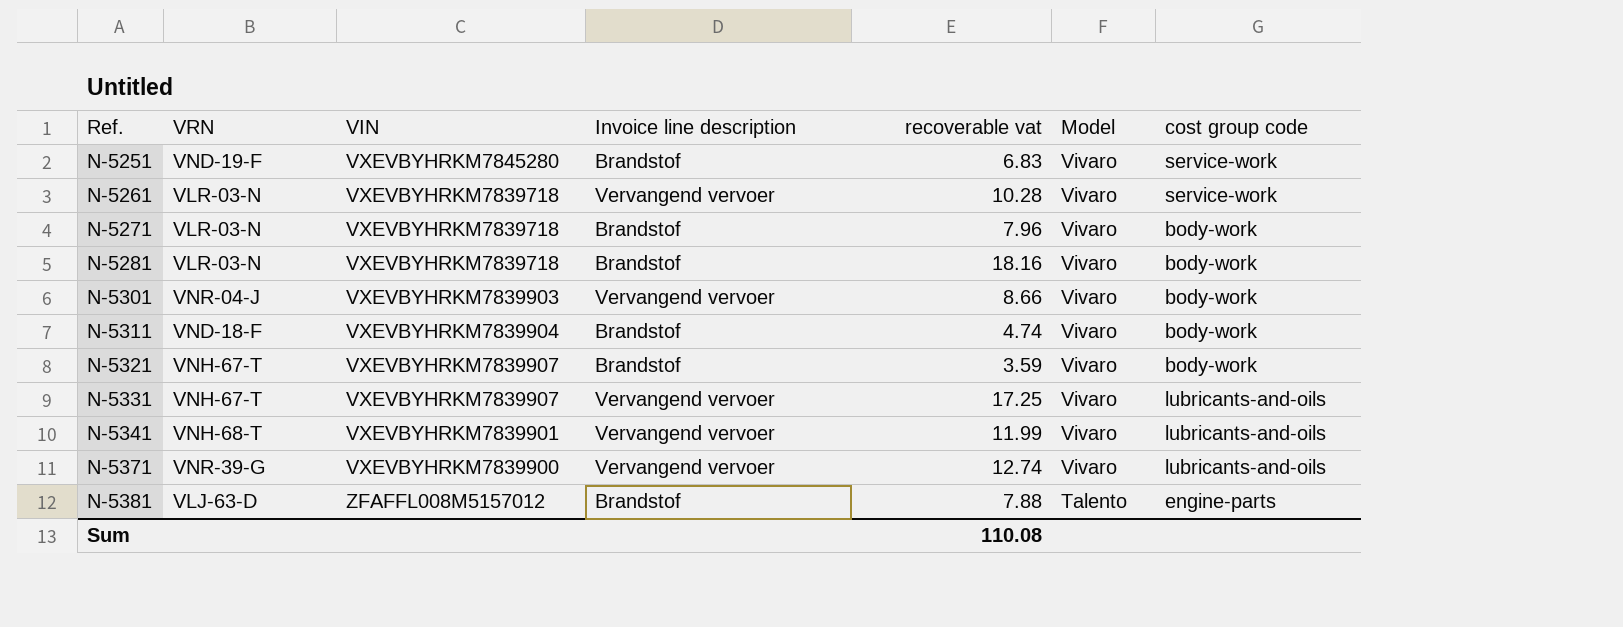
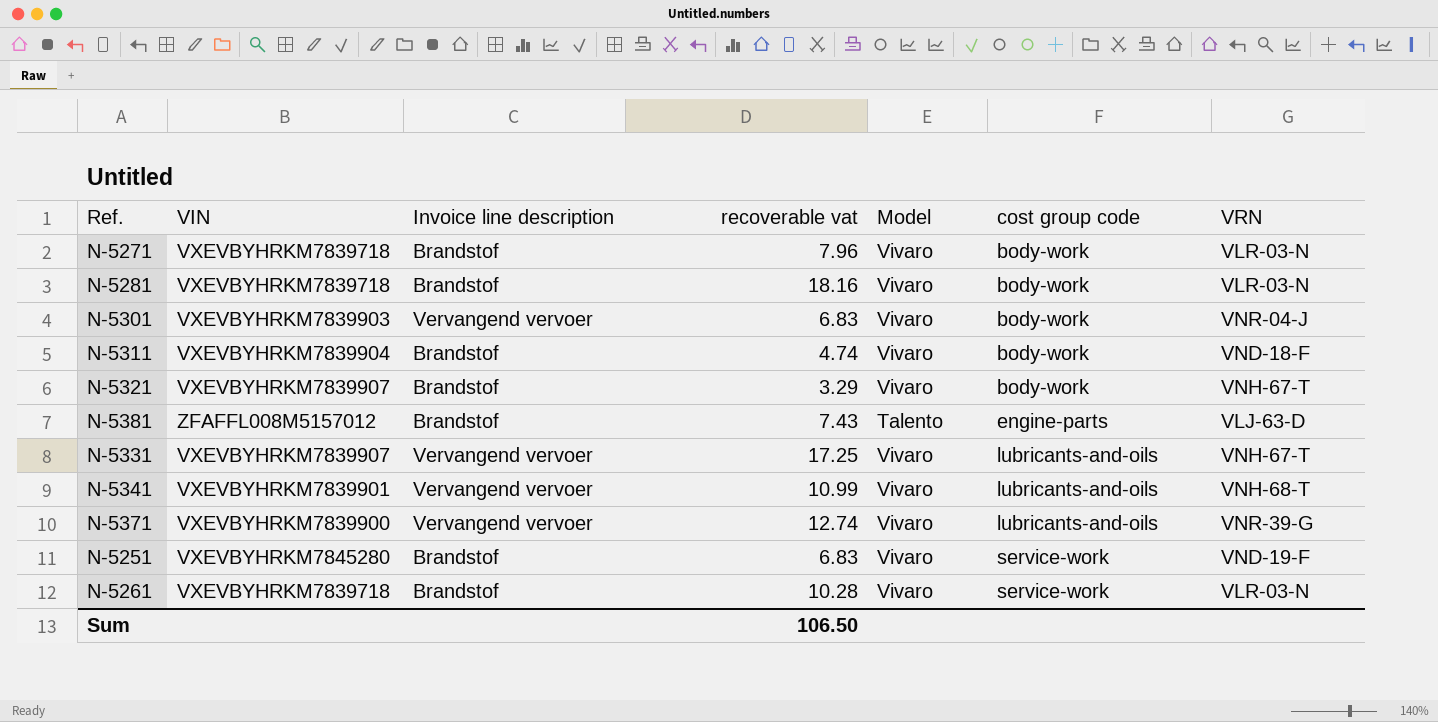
row order: Ref. ascending -> cost group code ascending
column VRN | position: 2 -> 7
N-5301 | recoverable vat: 8.66 -> 6.83
N-5321 | recoverable vat: 3.59 -> 3.29
N-5381 | recoverable vat: 7.88 -> 7.43
N-5341 | recoverable vat: 11.99 -> 10.99
N-5261 | Invoice line description: Vervangend vervoer -> Brandstof
Sum | recoverable vat: 110.08 -> 106.50

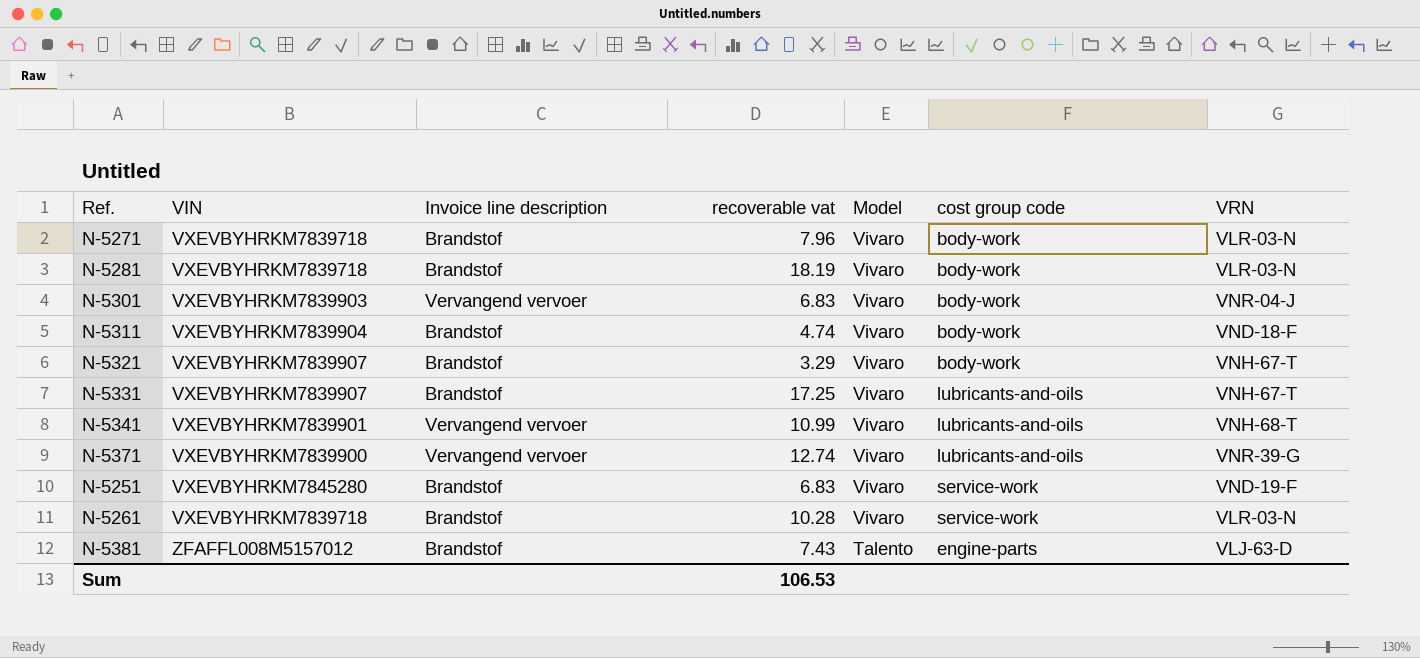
row order: cost group code ascending -> Model descending
N-5281 | recoverable vat: 18.16 -> 18.19
N-5331 | Invoice line description: Vervangend vervoer -> Brandstof
Sum | recoverable vat: 106.50 -> 106.53

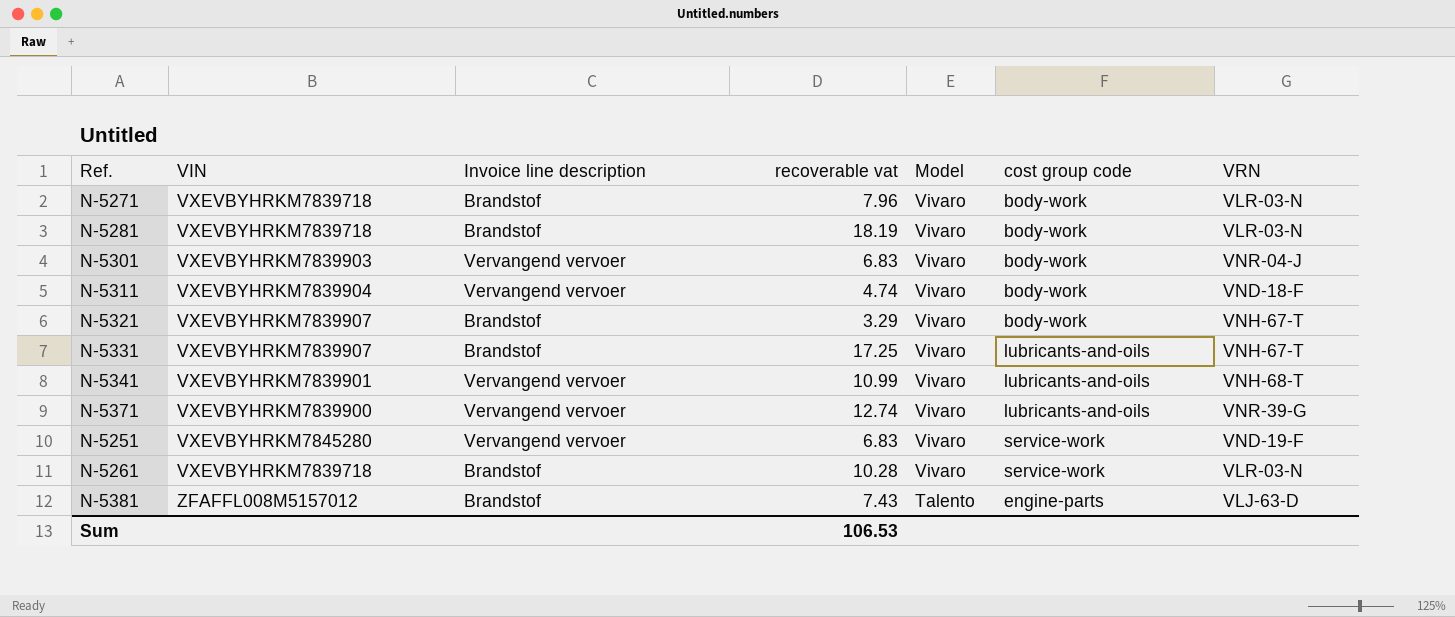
N-5311 | Invoice line description: Brandstof -> Vervangend vervoer
N-5251 | Invoice line description: Brandstof -> Vervangend vervoer

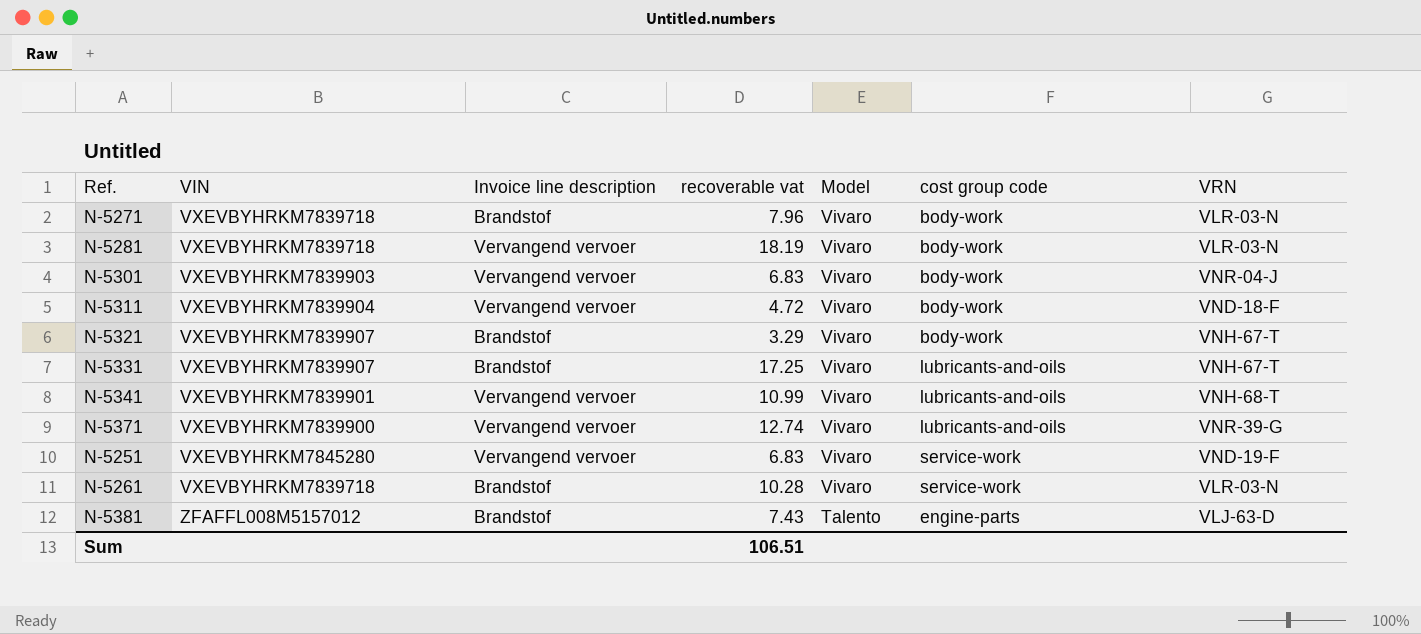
N-5281 | Invoice line description: Brandstof -> Vervangend vervoer
N-5311 | recoverable vat: 4.74 -> 4.72
Sum | recoverable vat: 106.53 -> 106.51

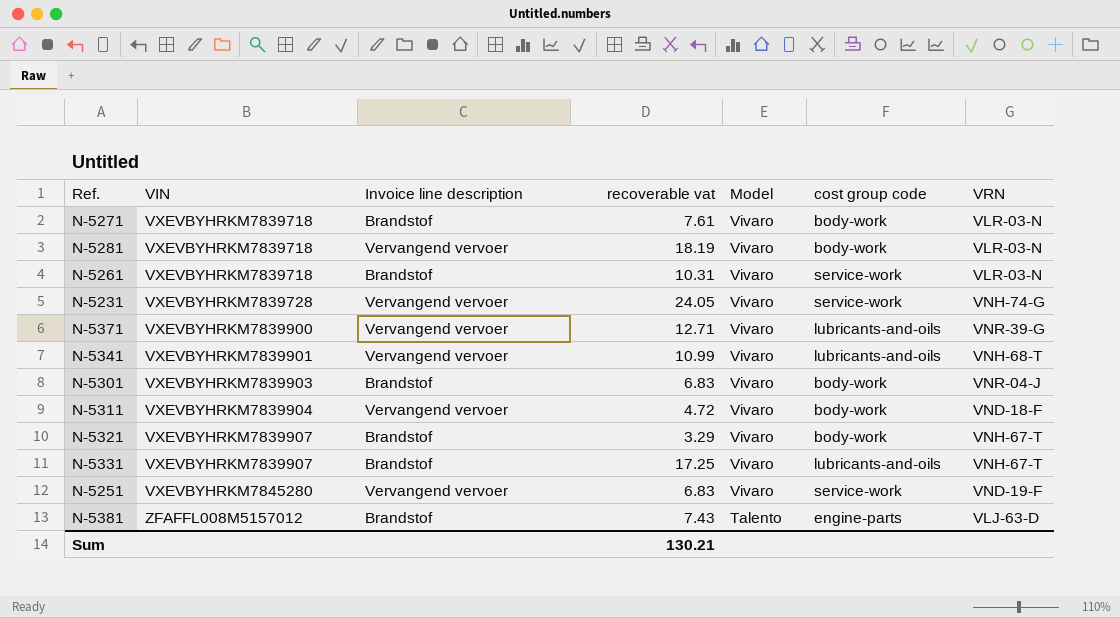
row order: Model descending -> VIN ascending
N-5271 | recoverable vat: 7.96 -> 7.61
N-5261 | recoverable vat: 10.28 -> 10.31
row N-5231: none -> VXEVBYHRKM7839728 | Vervangend vervoer | 24.05 | Vivaro | service-work | VNH-74-G
N-5371 | recoverable vat: 12.74 -> 12.71
N-5301 | Invoice line description: Vervangend vervoer -> Brandstof
Sum | recoverable vat: 106.51 -> 130.21

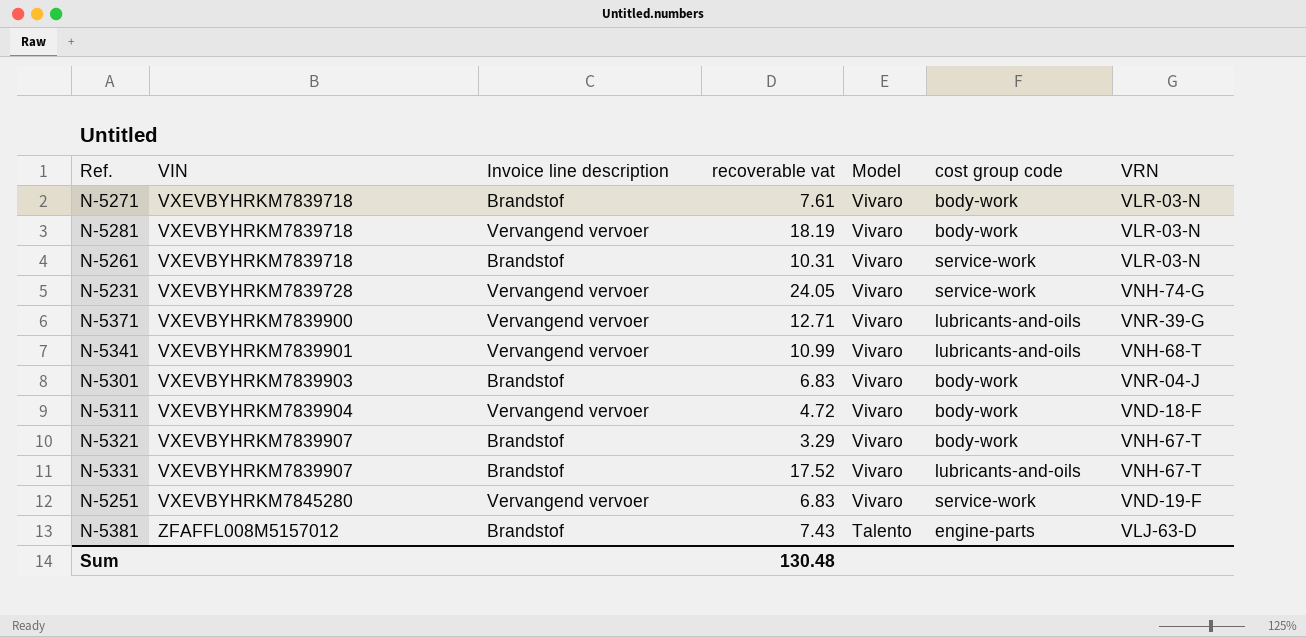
N-5331 | recoverable vat: 17.25 -> 17.52
Sum | recoverable vat: 130.21 -> 130.48

